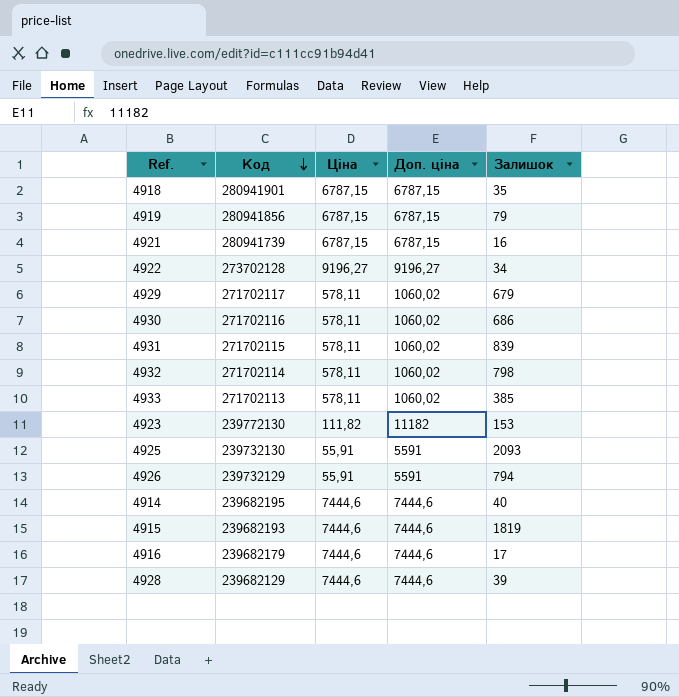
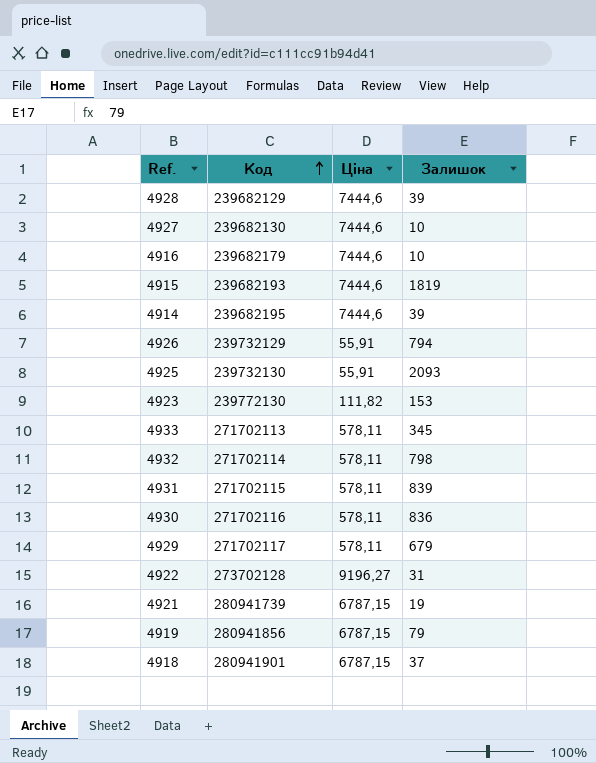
row order: Код descending -> Код ascending
column Доп. ціна | position: 4 -> none
row 4927: none -> 239682130 | 7444,6 | 10
4916 | Залишок: 17 -> 10
4914 | Залишок: 40 -> 39
4933 | Залишок: 385 -> 345
4930 | Залишок: 686 -> 836
4922 | Залишок: 34 -> 31
4921 | Залишок: 16 -> 19
4918 | Залишок: 35 -> 37

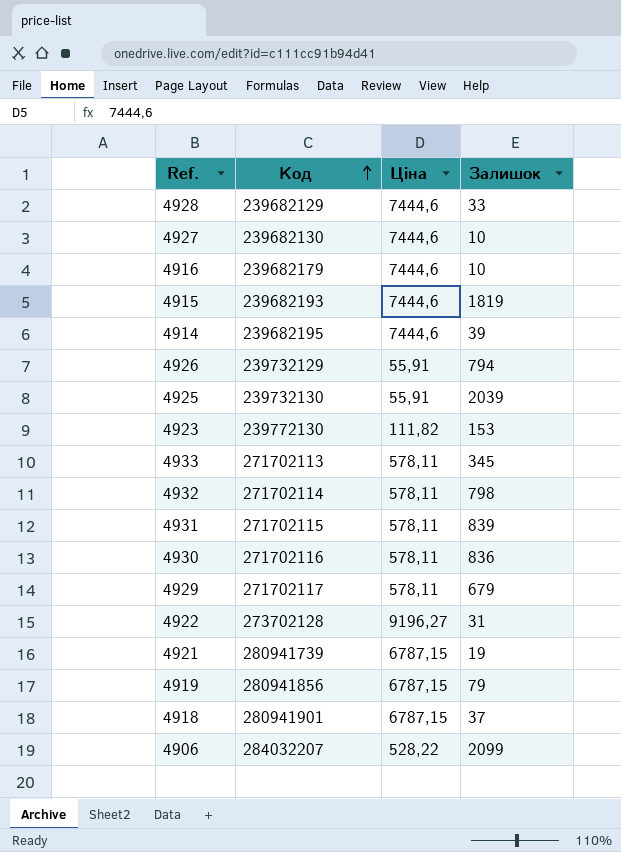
4928 | Залишок: 39 -> 33
4925 | Залишок: 2093 -> 2039
row 4906: none -> 284032207 | 528,22 | 2099

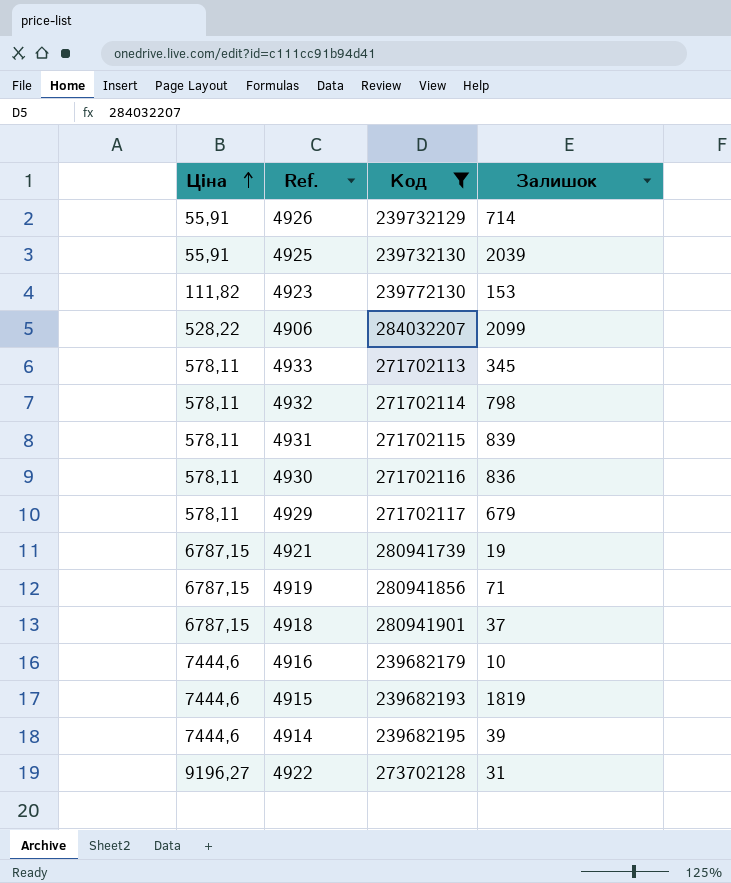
filter: none -> Код >= 239682179
row order: Код ascending -> Ціна ascending
column Ціна | position: 3 -> 1
4926 | Залишок: 794 -> 714
4919 | Залишок: 79 -> 71

